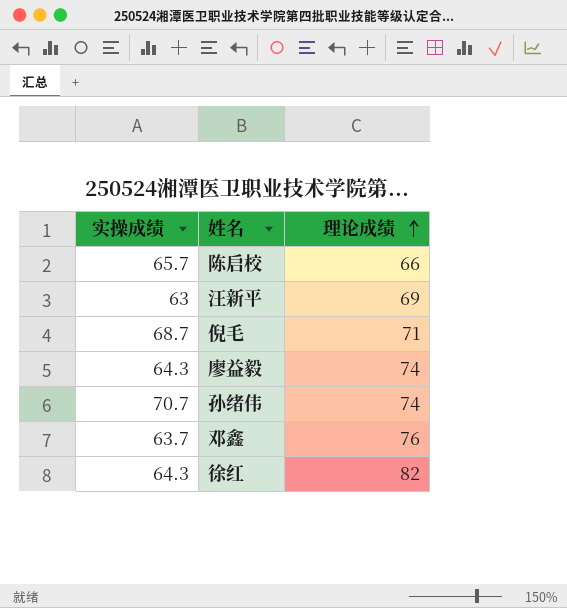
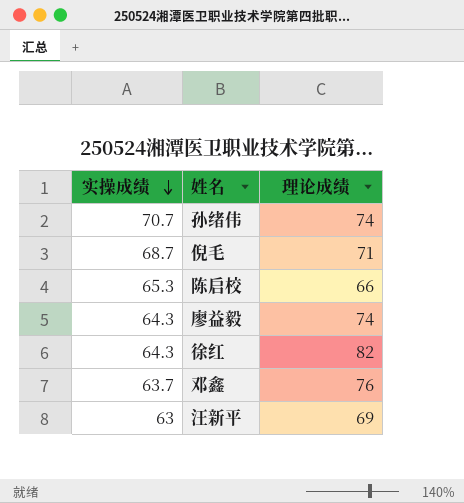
row order: 理论成绩 ascending -> 实操成绩 descending
陈启校 | 实操成绩: 65.7 -> 65.3

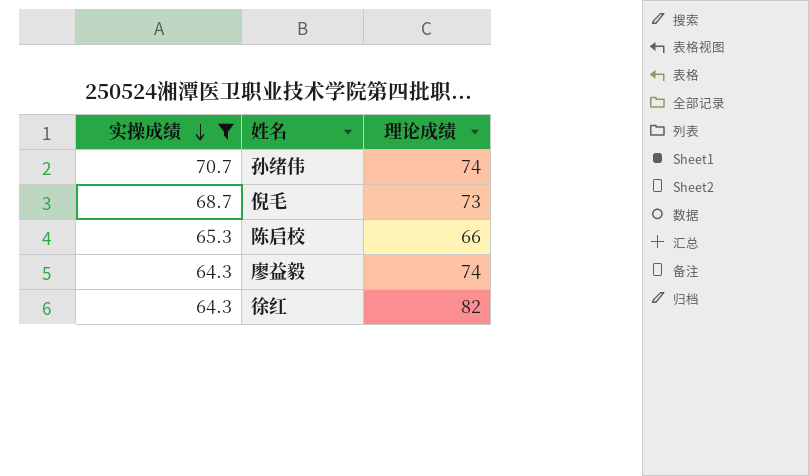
filter: none -> 实操成绩 >= 64.3
倪毛 | 理论成绩: 71 -> 73

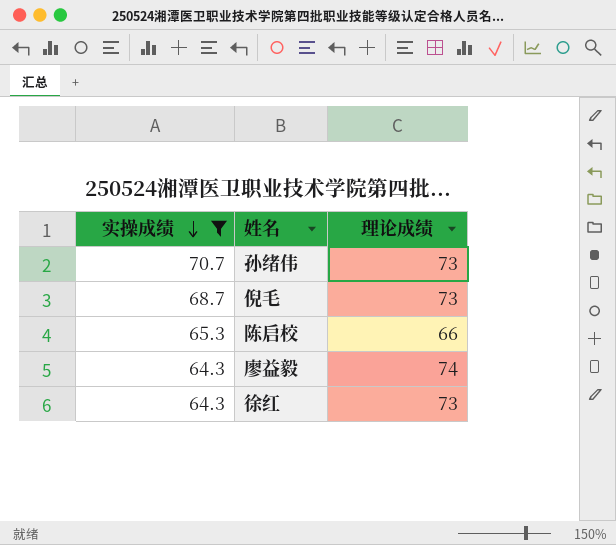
孙绪伟 | 理论成绩: 74 -> 73
徐红 | 理论成绩: 82 -> 73

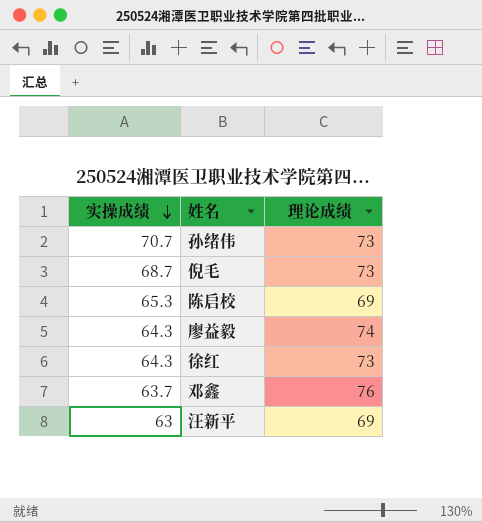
filter: 实操成绩 >= 64.3 -> none
陈启校 | 理论成绩: 66 -> 69

